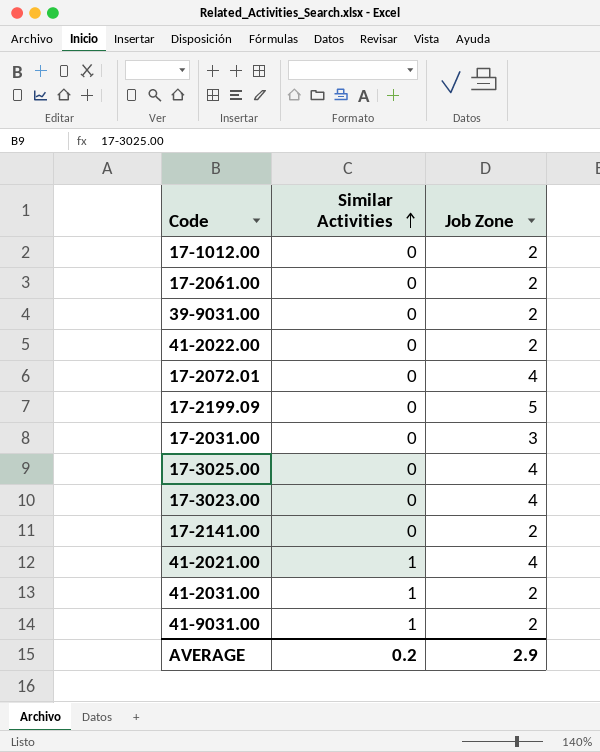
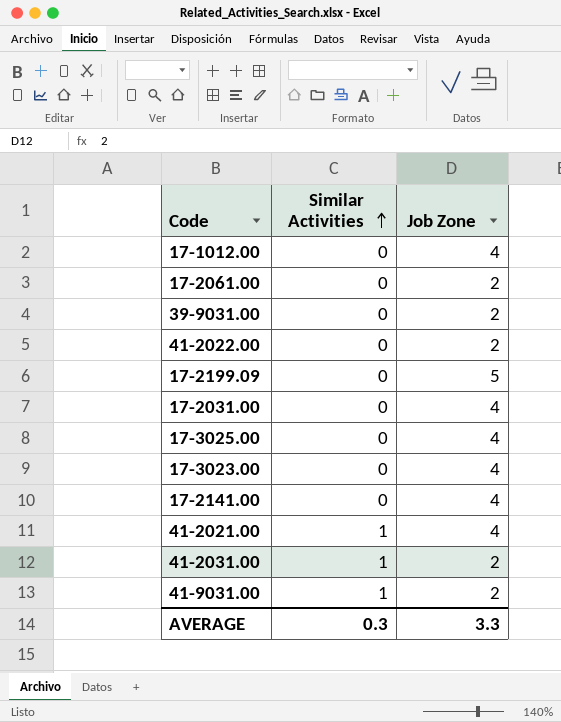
row 17-2072.01: 0 | 4 -> none
17-1012.00 | Job Zone: 2 -> 4
17-2031.00 | Job Zone: 3 -> 4
17-2141.00 | Job Zone: 2 -> 4
AVERAGE | Similar Activities: 0.2 -> 0.3
AVERAGE | Job Zone: 2.9 -> 3.3

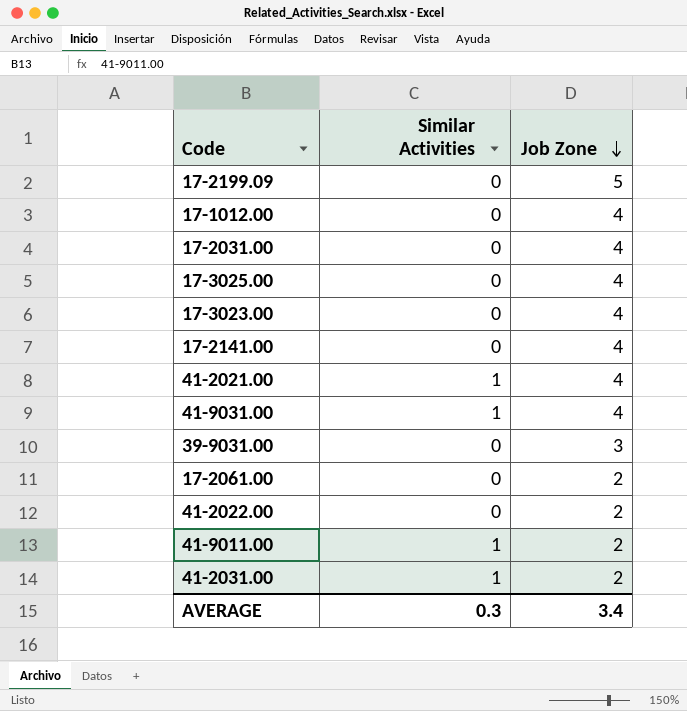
row order: Similar Activities ascending -> Job Zone descending
41-9031.00 | Job Zone: 2 -> 4
39-9031.00 | Job Zone: 2 -> 3
row 41-9011.00: none -> 1 | 2
AVERAGE | Job Zone: 3.3 -> 3.4

